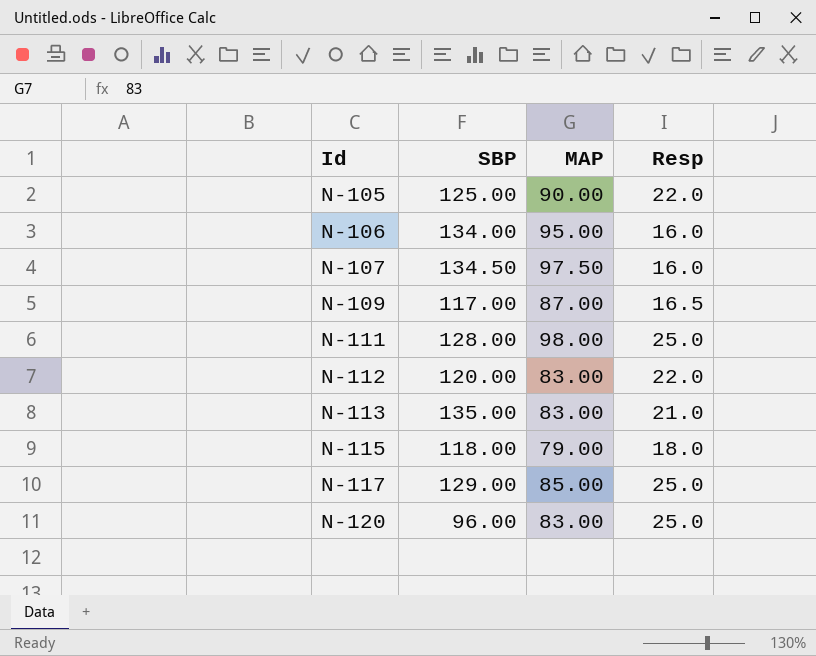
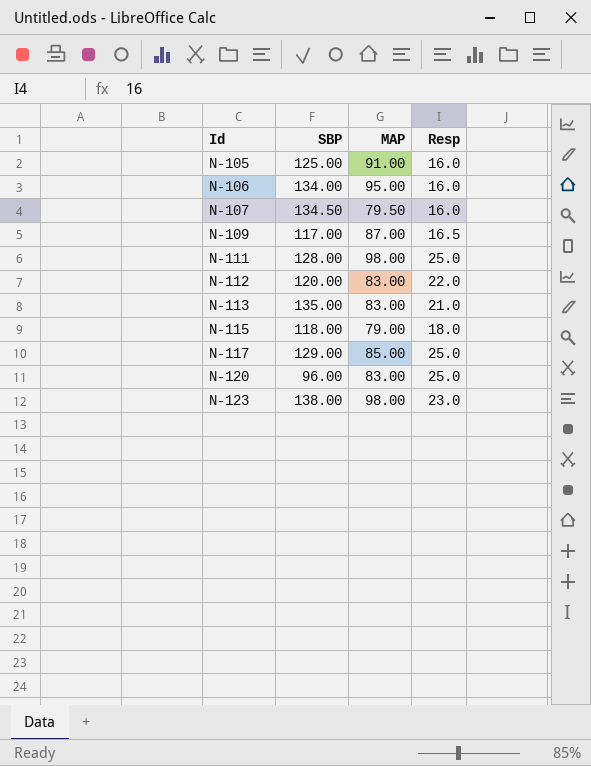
N-105 | MAP: 90.00 -> 91.00
N-105 | Resp: 22.0 -> 16.0
N-107 | MAP: 97.50 -> 79.50
row N-123: none -> 138.00 | 98.00 | 23.0

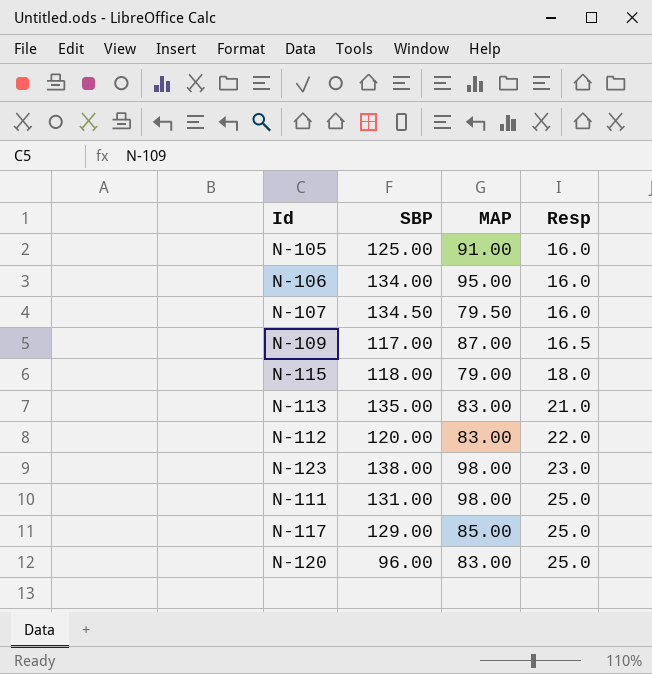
row order: Id ascending -> Resp ascending
N-111 | SBP: 128.00 -> 131.00

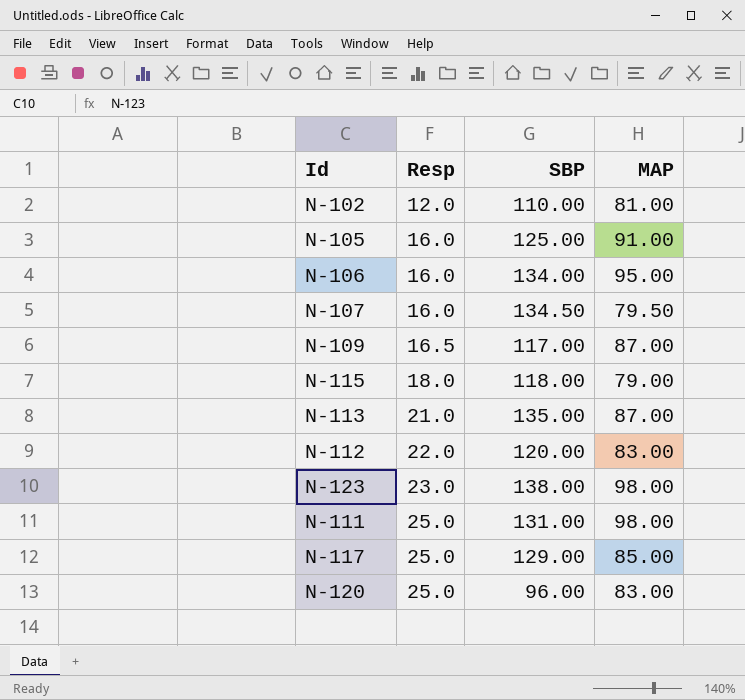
column Resp | position: 4 -> 2
row N-102: none -> 12.0 | 110.00 | 81.00
N-113 | MAP: 83.00 -> 87.00

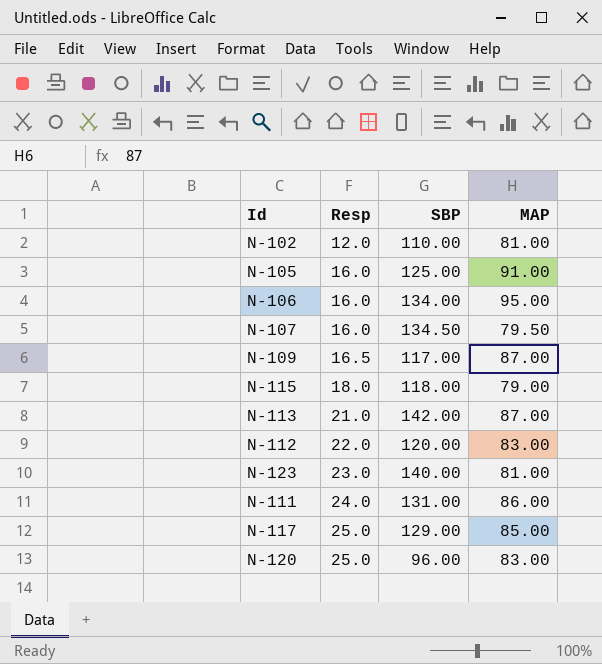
N-113 | SBP: 135.00 -> 142.00
N-123 | SBP: 138.00 -> 140.00
N-123 | MAP: 98.00 -> 81.00
N-111 | Resp: 25.0 -> 24.0
N-111 | MAP: 98.00 -> 86.00

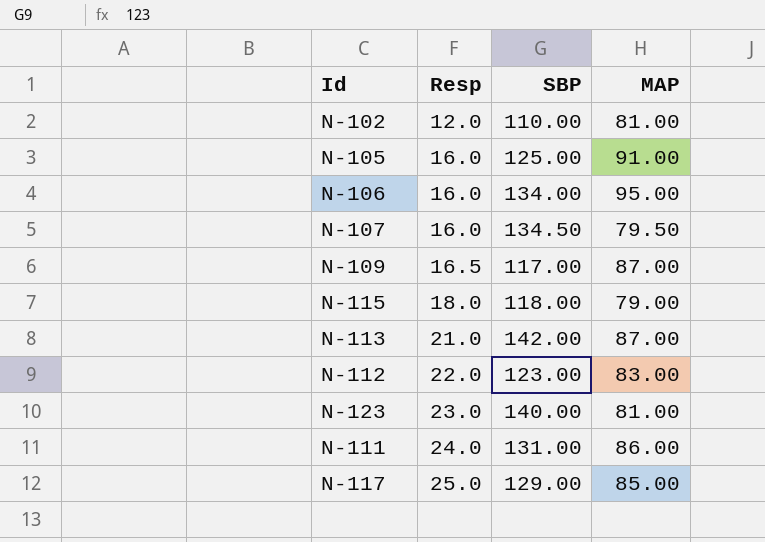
row N-120: 25.0 | 96.00 | 83.00 -> none
N-112 | SBP: 120.00 -> 123.00

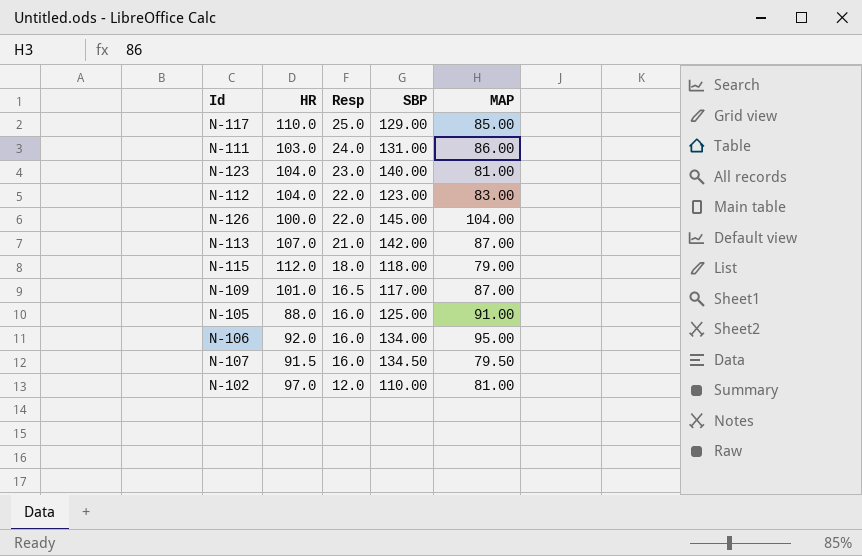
row order: Resp ascending -> Resp descending
column HR | position: none -> 2
row N-126: none -> 100.0 | 22.0 | 145.00 | 104.00

